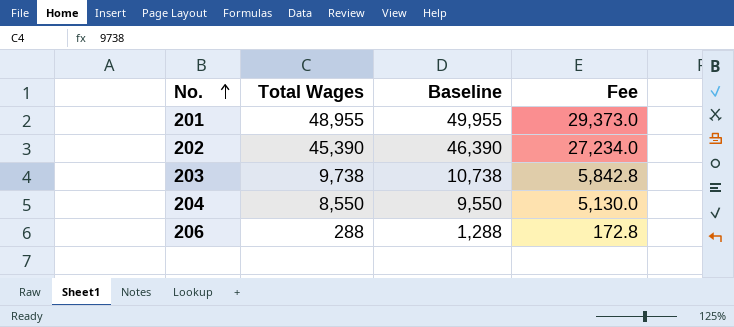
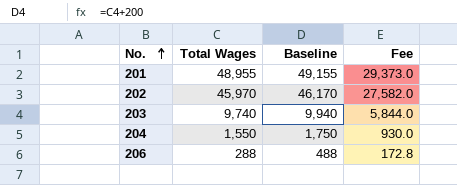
column Baseline | formula: [Total Wages] + 1000 -> [Total Wages] + 200
202 | Total Wages: 45,390 -> 45,970
202 | Fee: 27,234.0 -> 27,582.0
203 | Total Wages: 9,738 -> 9,740
203 | Fee: 5,842.8 -> 5,844.0
204 | Total Wages: 8,550 -> 1,550
204 | Fee: 5,130.0 -> 930.0

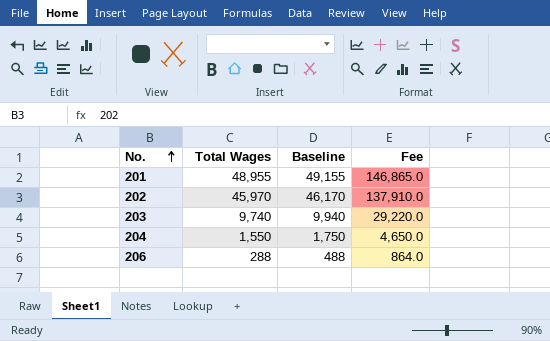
column Fee | formula: [Total Wages] * 0.6 -> [Total Wages] * 3

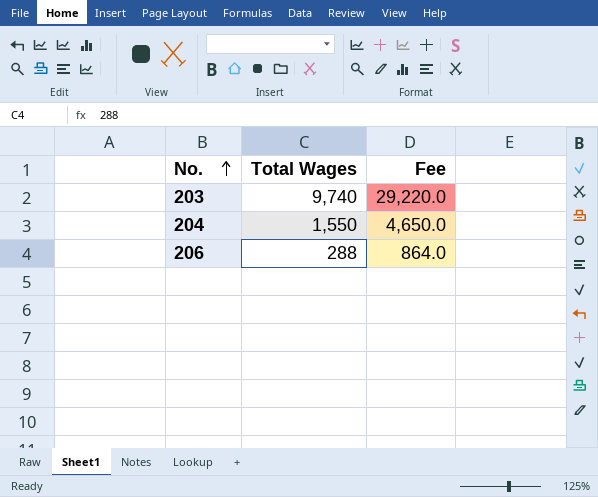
column Baseline | formula: [Total Wages] + 200 -> none
row 201: 48,955 | 49,155 | 146,865.0 -> none
row 202: 45,970 | 46,170 | 137,910.0 -> none

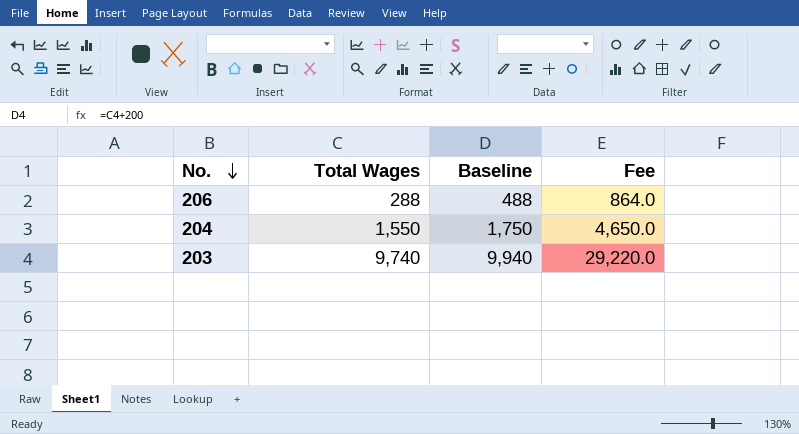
row order: No. ascending -> No. descending
column Baseline | formula: none -> [Total Wages] + 200

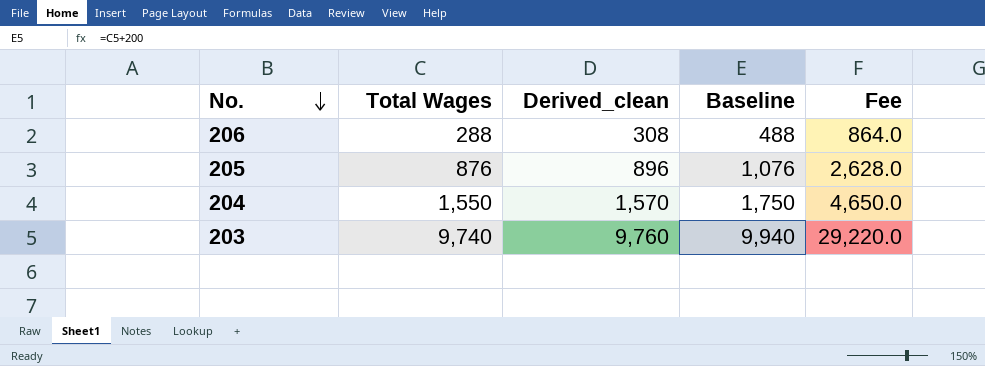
column Derived_clean | formula: none -> [Total Wages] + 20
row 205: none -> 876 | 896 | 1,076 | 2,628.0

